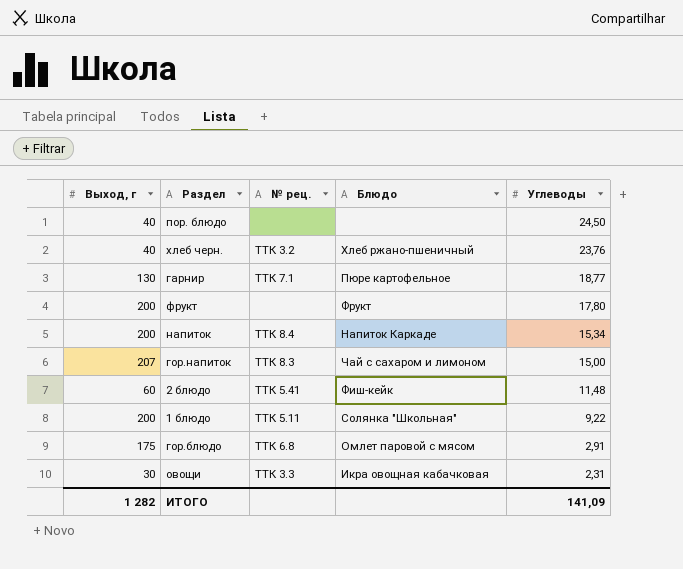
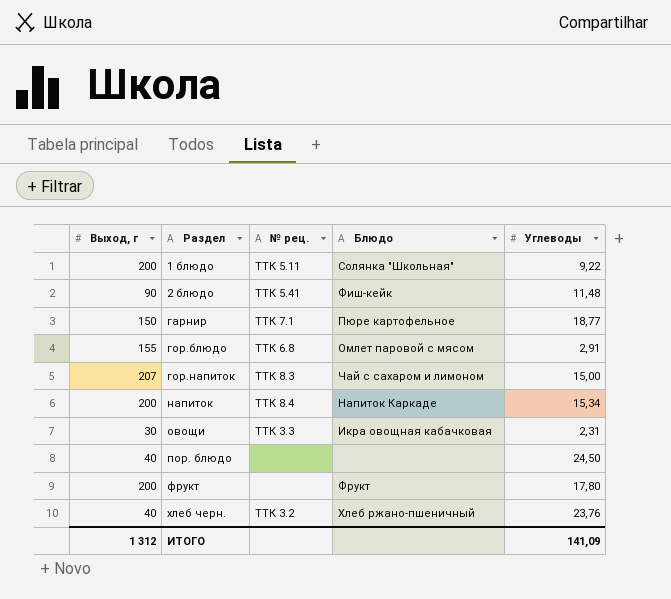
row order: Углеводы descending -> Раздел ascending
2 блюдо | Выход, г: 60 -> 90
гарнир | Выход, г: 130 -> 150
гор.блюдо | Выход, г: 175 -> 155
ИТОГО | Выход, г: 1 282 -> 1 312

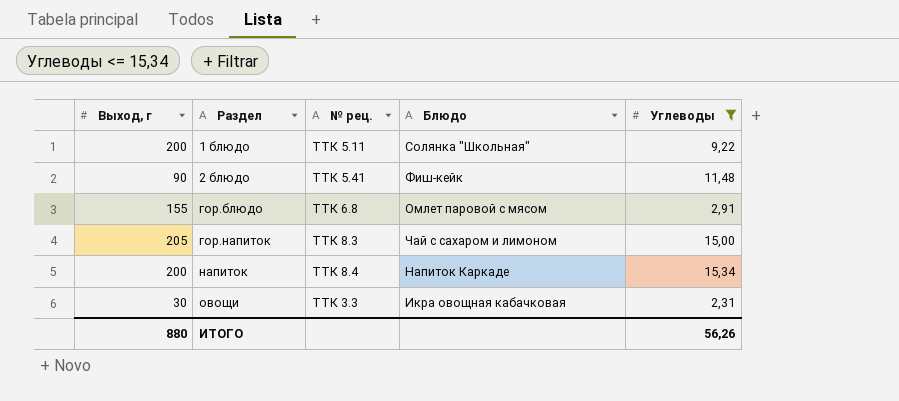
filter: none -> Углеводы <= 15,34
гор.напиток | Выход, г: 207 -> 205
ИТОГО | Выход, г: 1 312 -> 880
ИТОГО | Углеводы: 141,09 -> 56,26

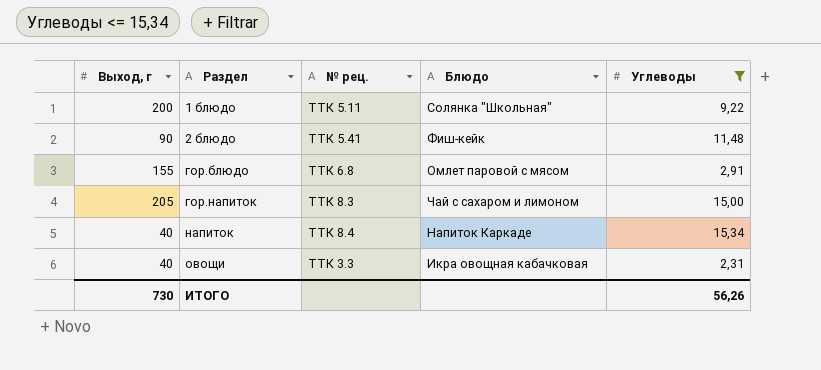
напиток | Выход, г: 200 -> 40
овощи | Выход, г: 30 -> 40
ИТОГО | Выход, г: 880 -> 730

